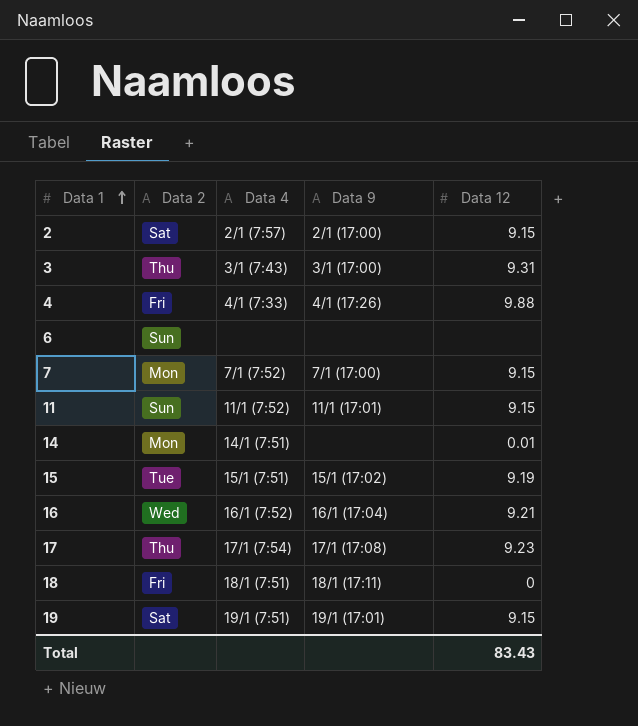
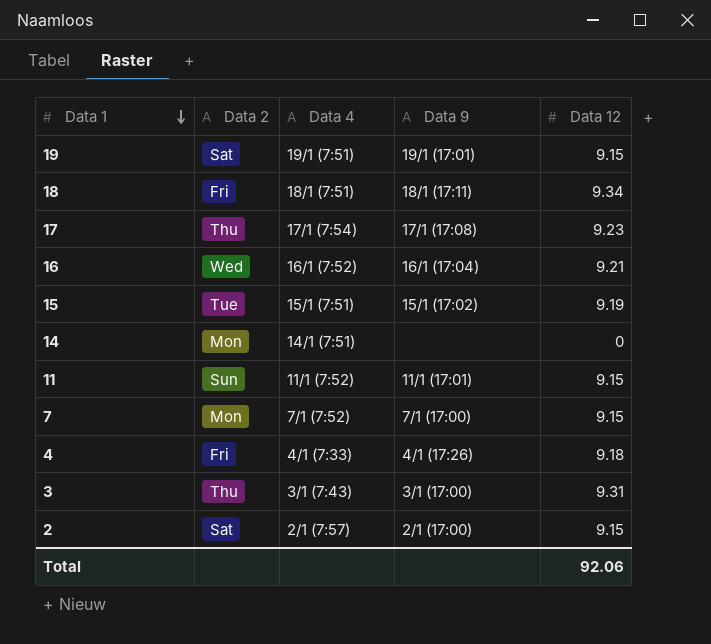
row order: Data 1 ascending -> Data 1 descending
row 6: Sun | none | none | none -> none
18 | Data 12: 0 -> 9.34
14 | Data 12: 0.01 -> 0
4 | Data 12: 9.88 -> 9.18
Total | Data 12: 83.43 -> 92.06

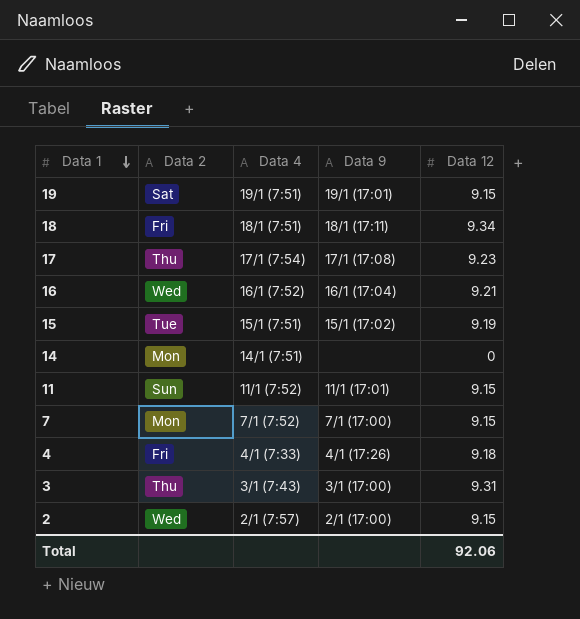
2 | Data 2: Sat -> Wed

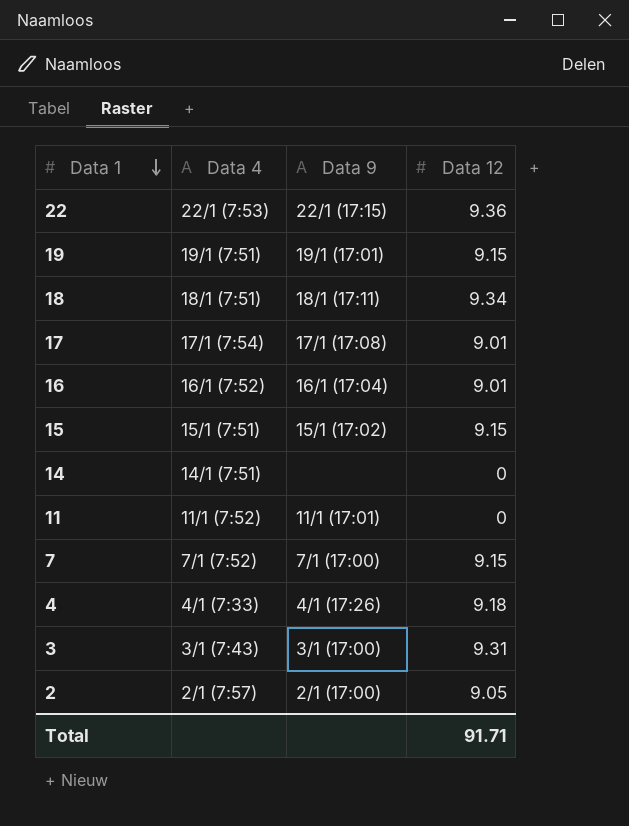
column Data 2 | position: 2 -> none
row 22: none -> 22/1 (7:53) | 22/1 (17:15) | 9.36
17 | Data 12: 9.23 -> 9.01
16 | Data 12: 9.21 -> 9.01
15 | Data 12: 9.19 -> 9.15
11 | Data 12: 9.15 -> 0
2 | Data 12: 9.15 -> 9.05
Total | Data 12: 92.06 -> 91.71

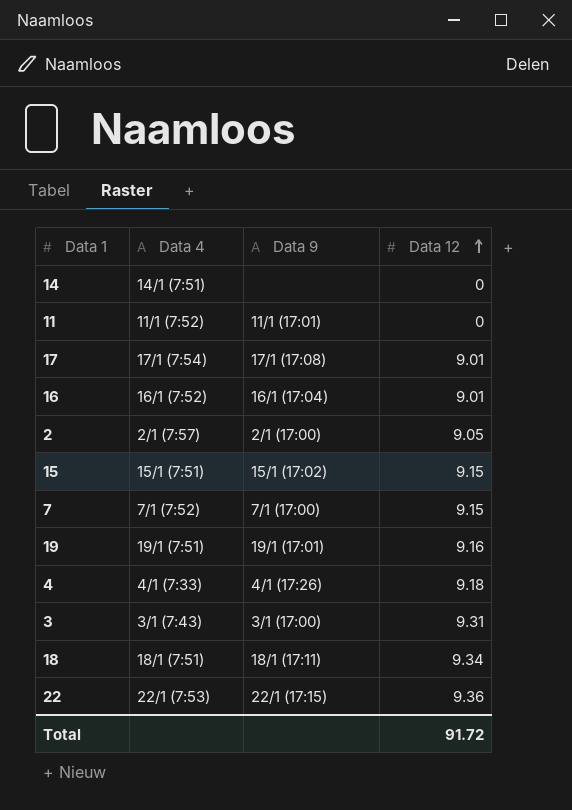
row order: Data 1 descending -> Data 12 ascending
19 | Data 12: 9.15 -> 9.16
Total | Data 12: 91.71 -> 91.72

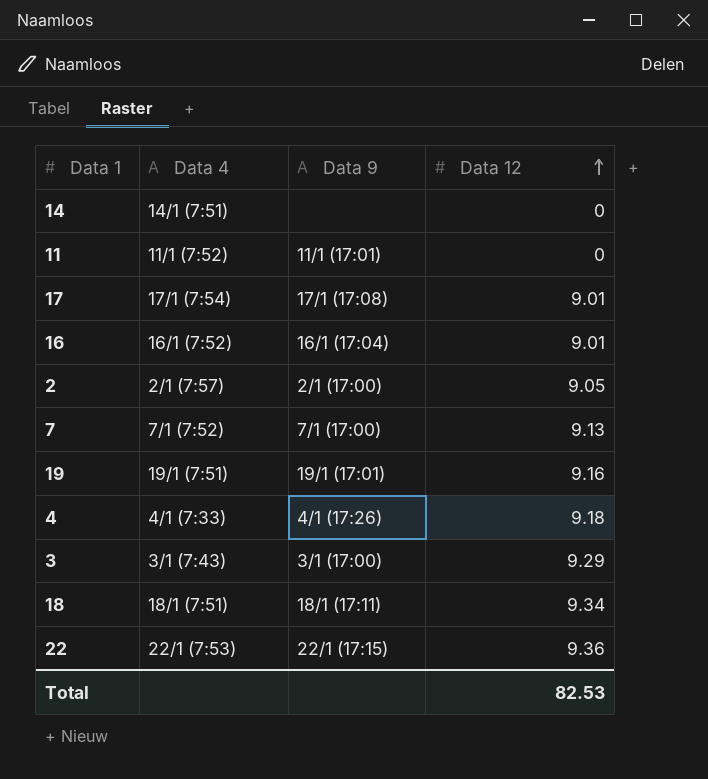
row 15: 15/1 (7:51) | 15/1 (17:02) | 9.15 -> none
7 | Data 12: 9.15 -> 9.13
3 | Data 12: 9.31 -> 9.29
Total | Data 12: 91.72 -> 82.53

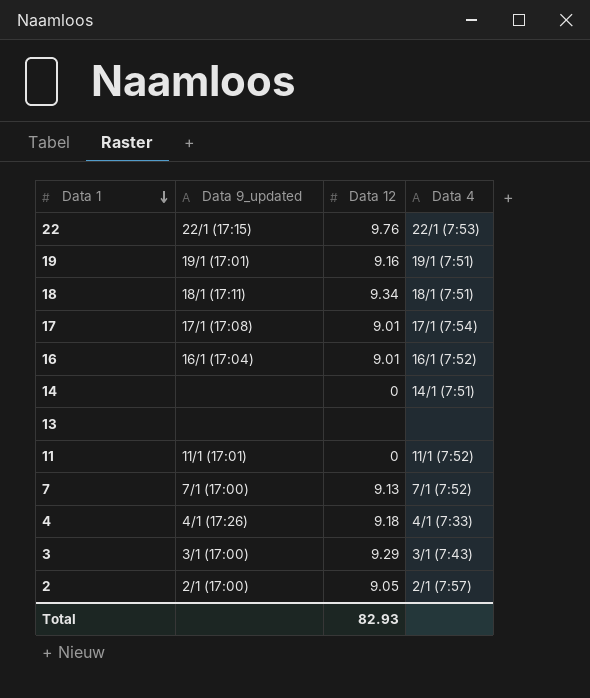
row order: Data 12 ascending -> Data 1 descending
column name: Data 9 -> Data 9_updated
column Data 4 | position: 2 -> 4
22 | Data 12: 9.36 -> 9.76
row 13: none -> none | none | none
Total | Data 12: 82.53 -> 82.93

